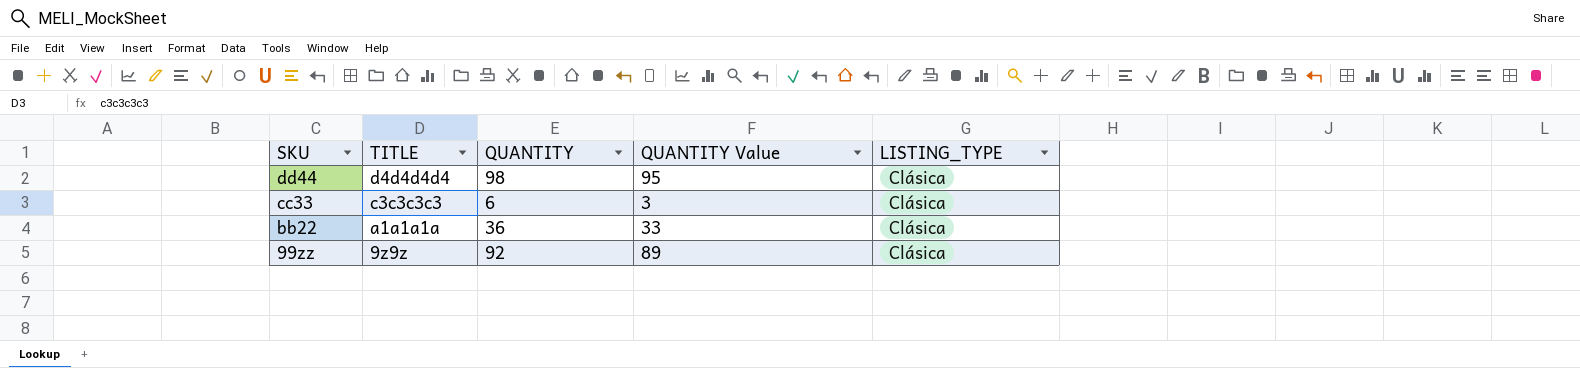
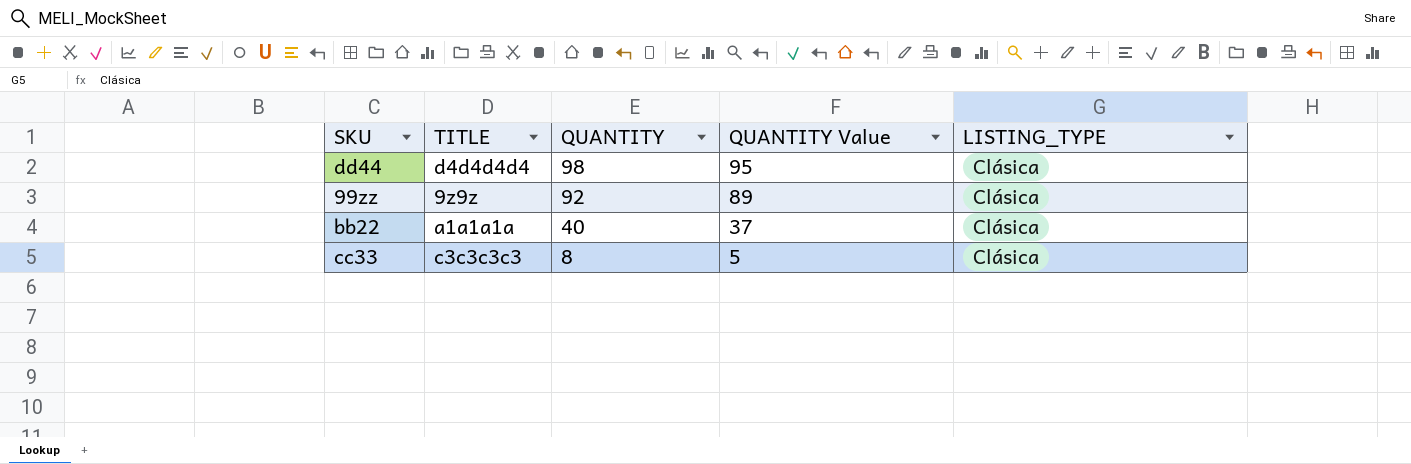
row order: SKU descending -> QUANTITY descending
bb22 | QUANTITY: 36 -> 40
bb22 | QUANTITY Value: 33 -> 37
cc33 | QUANTITY: 6 -> 8
cc33 | QUANTITY Value: 3 -> 5

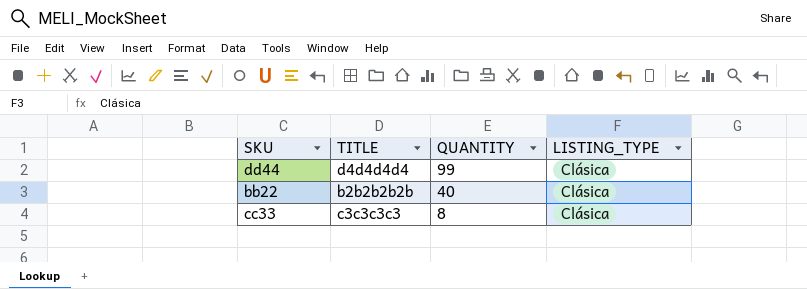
column QUANTITY Value | formula: [QUANTITY] - 3 -> none
row 99zz: 9z9z | 92 | 89 | Clásica -> none
dd44 | QUANTITY: 98 -> 99
bb22 | TITLE: a1a1a1a -> b2b2b2b2b

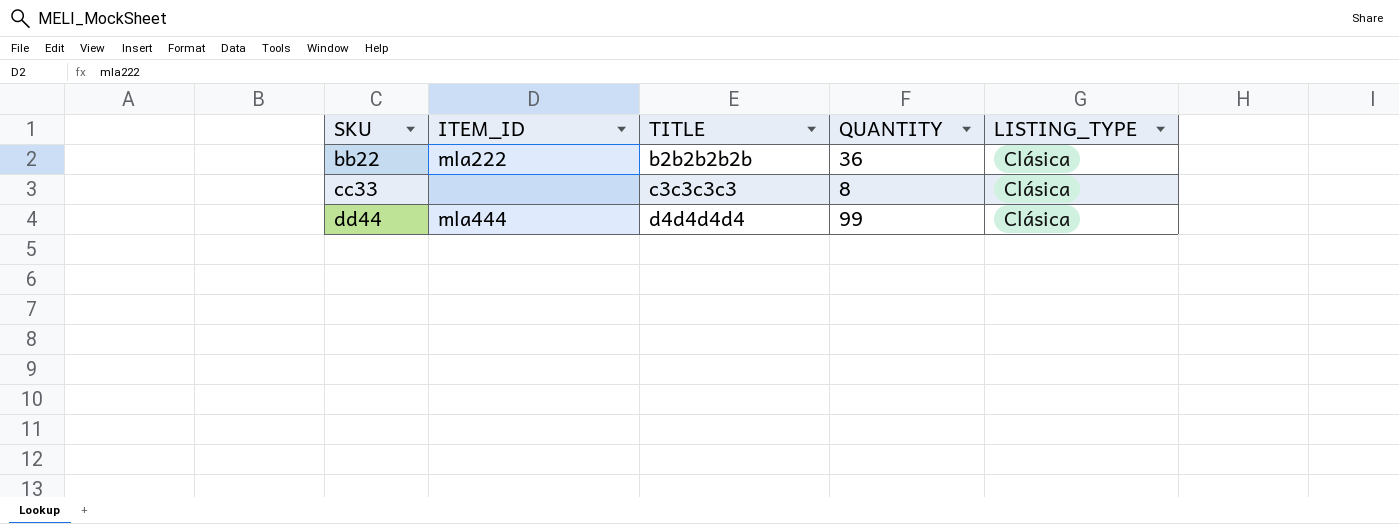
row order: QUANTITY descending -> SKU ascending
column ITEM_ID | position: none -> 2
bb22 | QUANTITY: 40 -> 36

